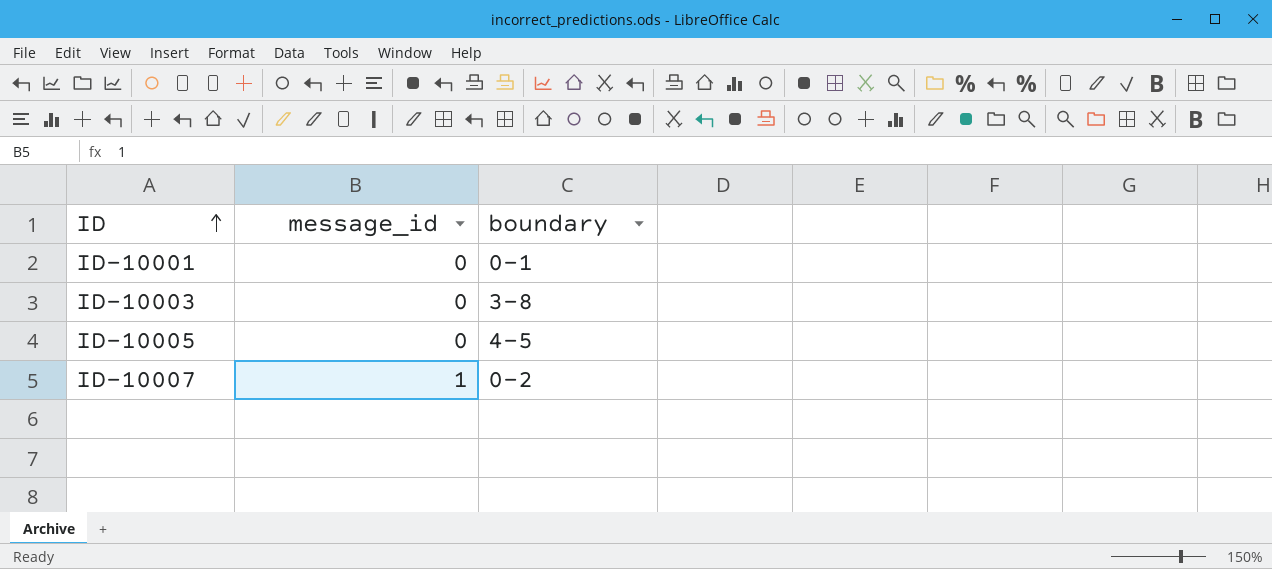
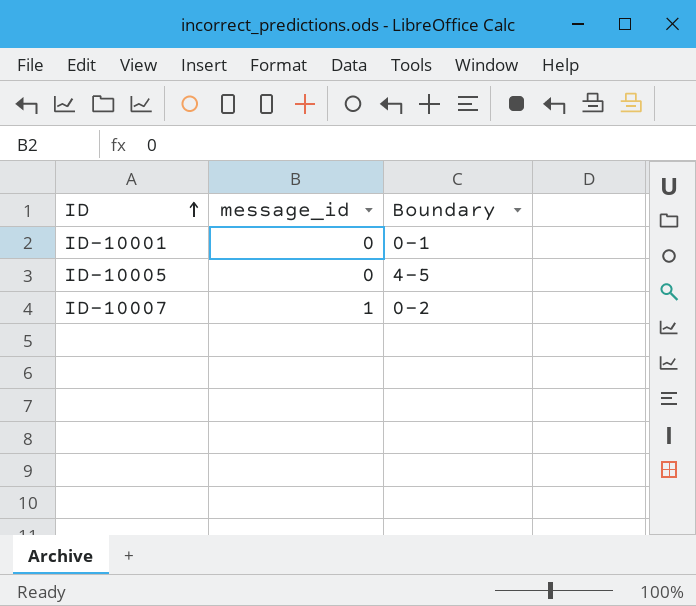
column name: boundary -> Boundary
row ID-10003: 0 | 3-8 -> none

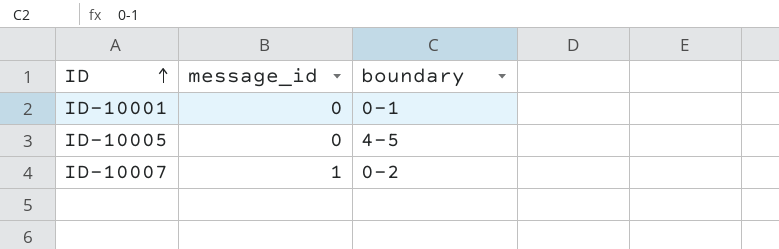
column name: Boundary -> boundary

